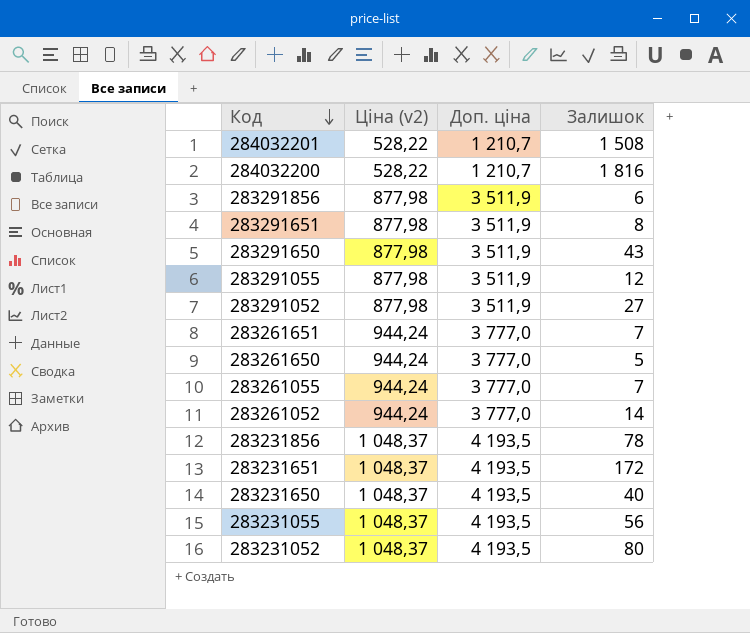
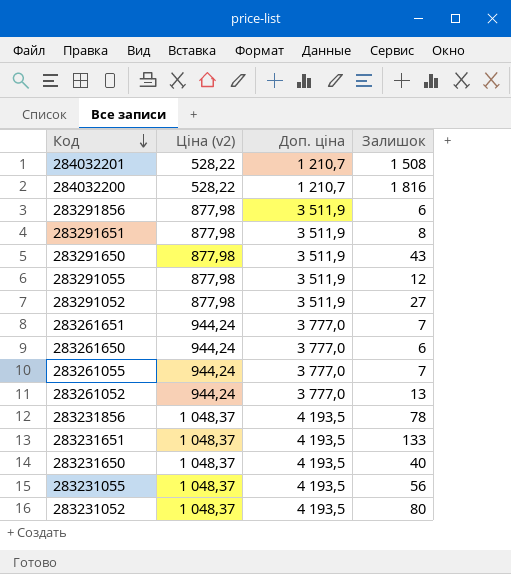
283261650 | Залишок: 5 -> 6
283261052 | Залишок: 14 -> 13
283231651 | Залишок: 172 -> 133

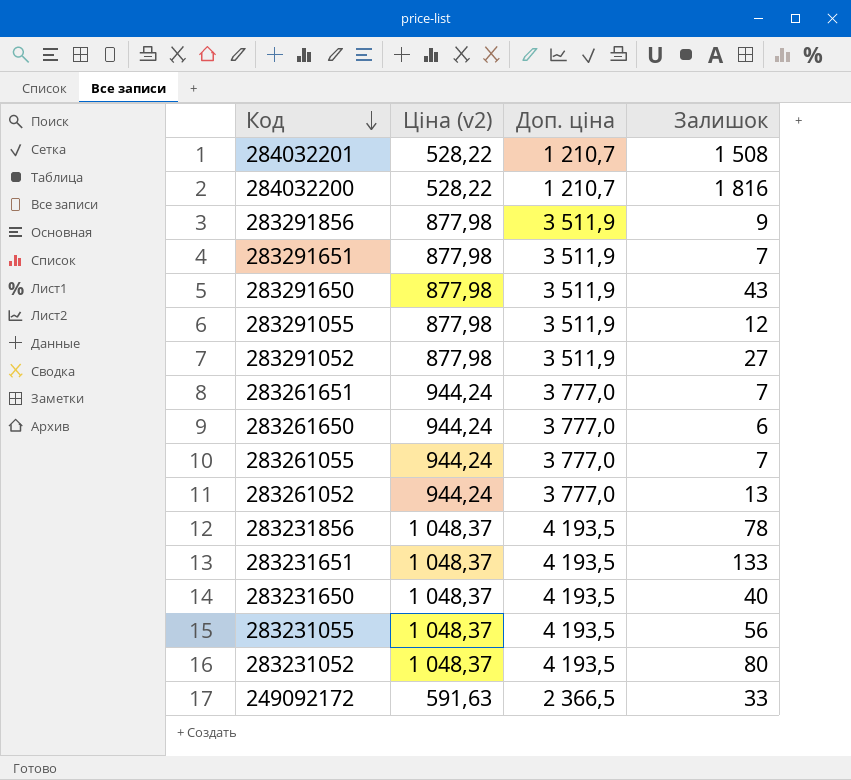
283291856 | Залишок: 6 -> 9
283291651 | Залишок: 8 -> 7
row 249092172: none -> 591,63 | 2 366,5 | 33

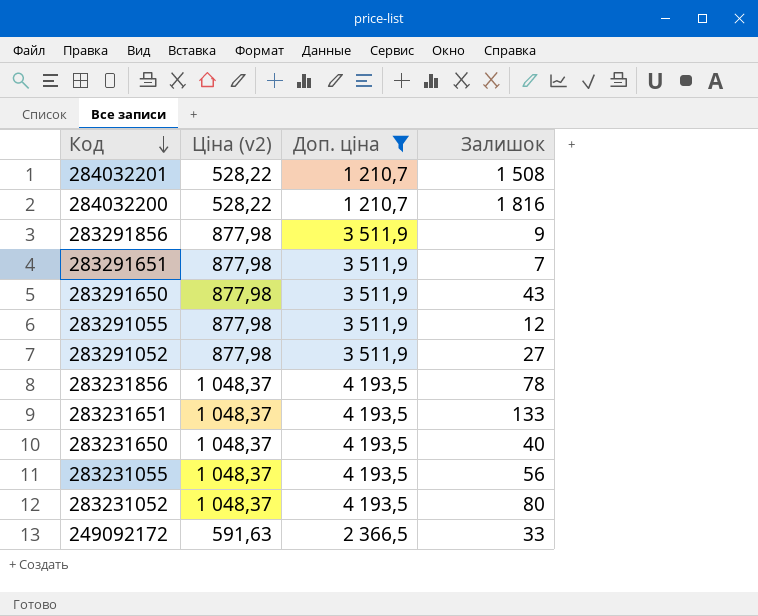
filter: none -> Доп. ціна != 3 777,0

